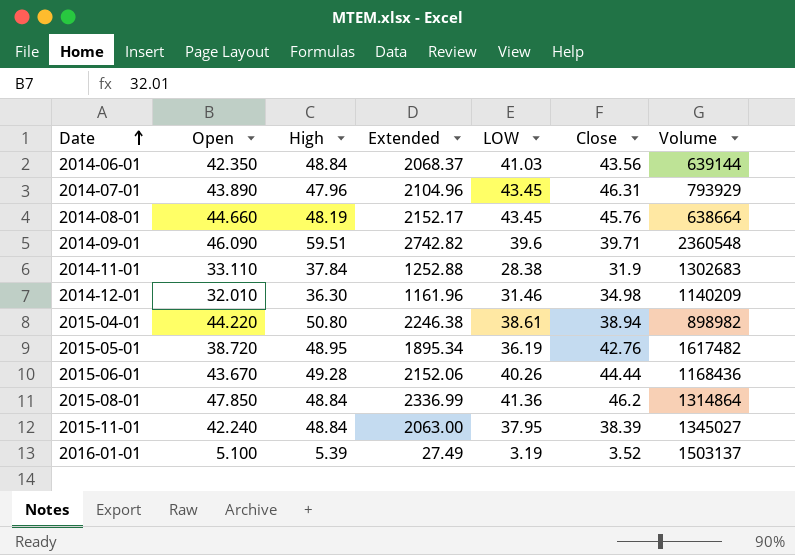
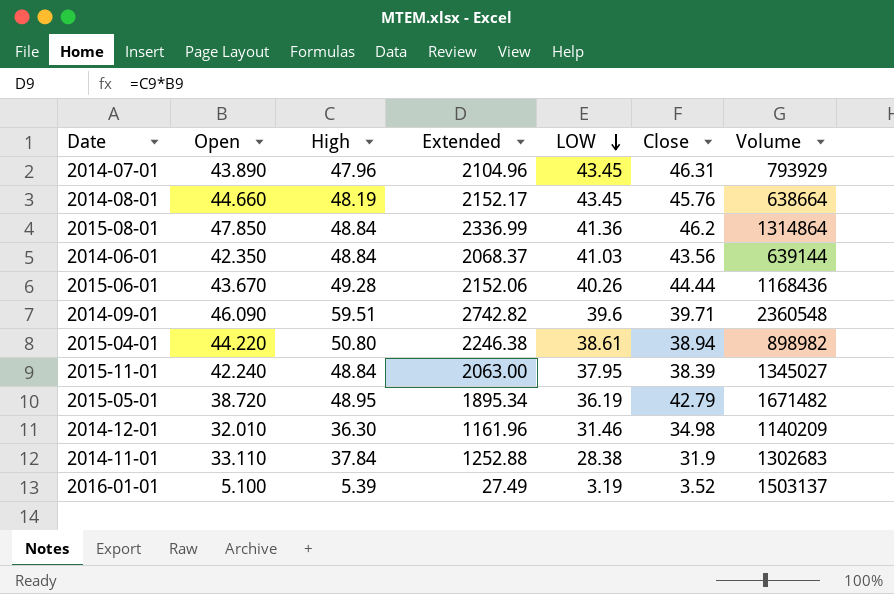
row order: Date ascending -> LOW descending
2015-05-01 | Close: 42.76 -> 42.79
2015-05-01 | Volume: 1617482 -> 1671482

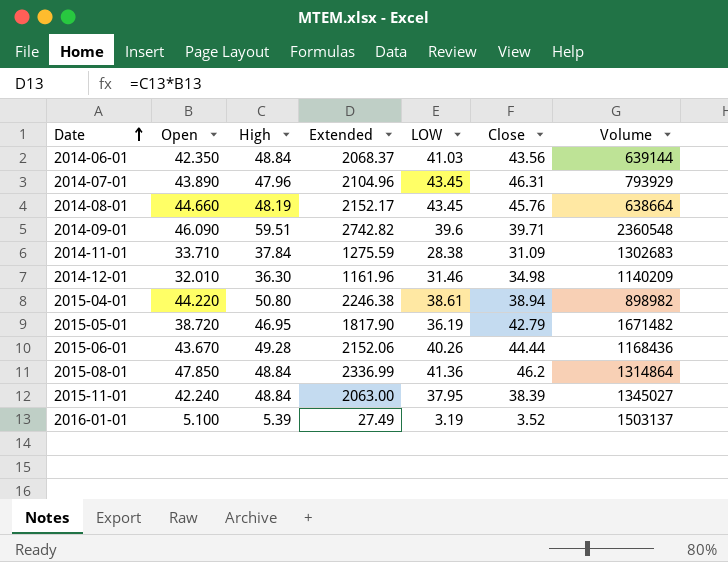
row order: LOW descending -> Date ascending
2014-11-01 | Open: 33.110 -> 33.710
2014-11-01 | Extended: 1252.88 -> 1275.59
2014-11-01 | Close: 31.9 -> 31.09
2015-05-01 | High: 48.95 -> 46.95
2015-05-01 | Extended: 1895.34 -> 1817.90

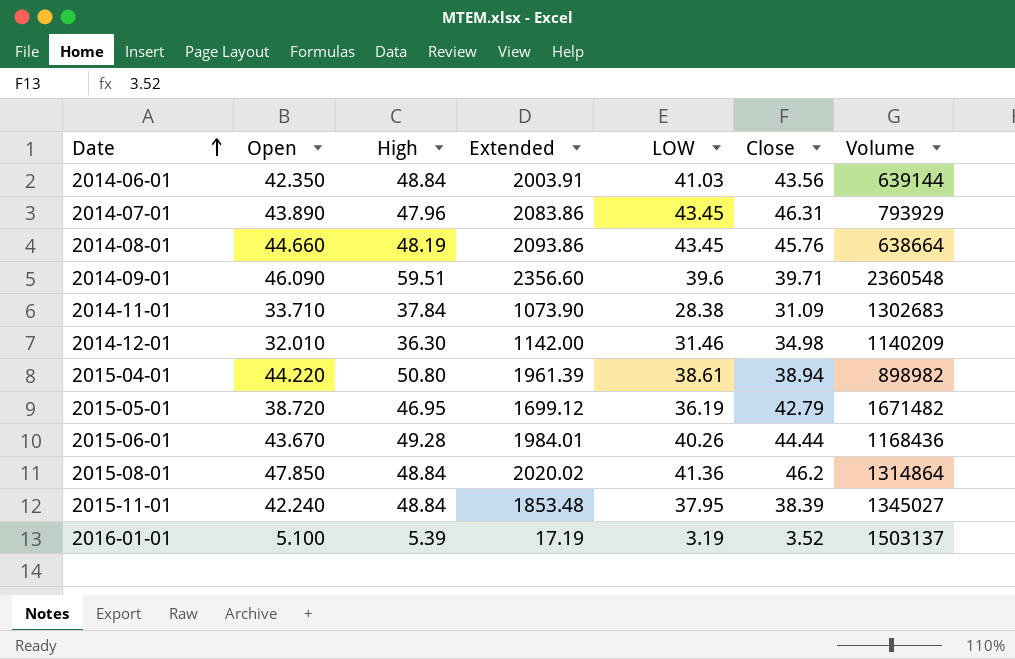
column Extended | formula: [Open] * [High] -> [High] * [LOW]

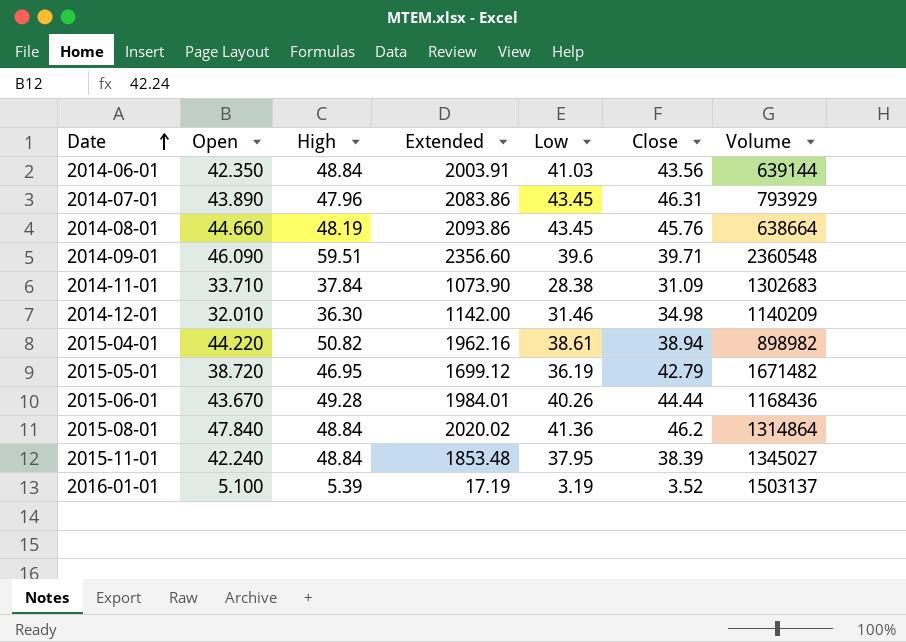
column name: LOW -> Low
2015-04-01 | High: 50.80 -> 50.82
2015-04-01 | Extended: 1961.39 -> 1962.16
2015-08-01 | Open: 47.850 -> 47.840

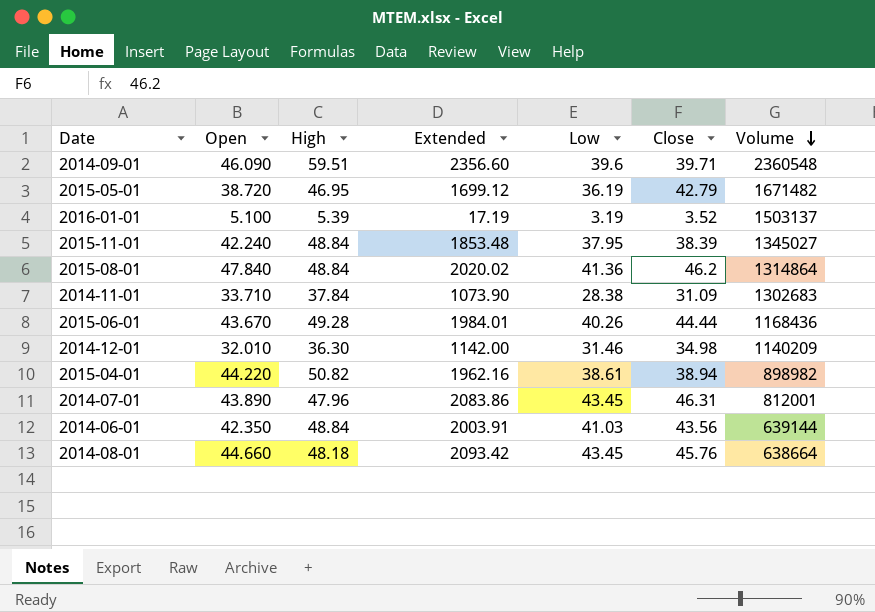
row order: Date ascending -> Volume descending
2014-07-01 | Volume: 793929 -> 812001
2014-08-01 | High: 48.19 -> 48.18
2014-08-01 | Extended: 2093.86 -> 2093.42

